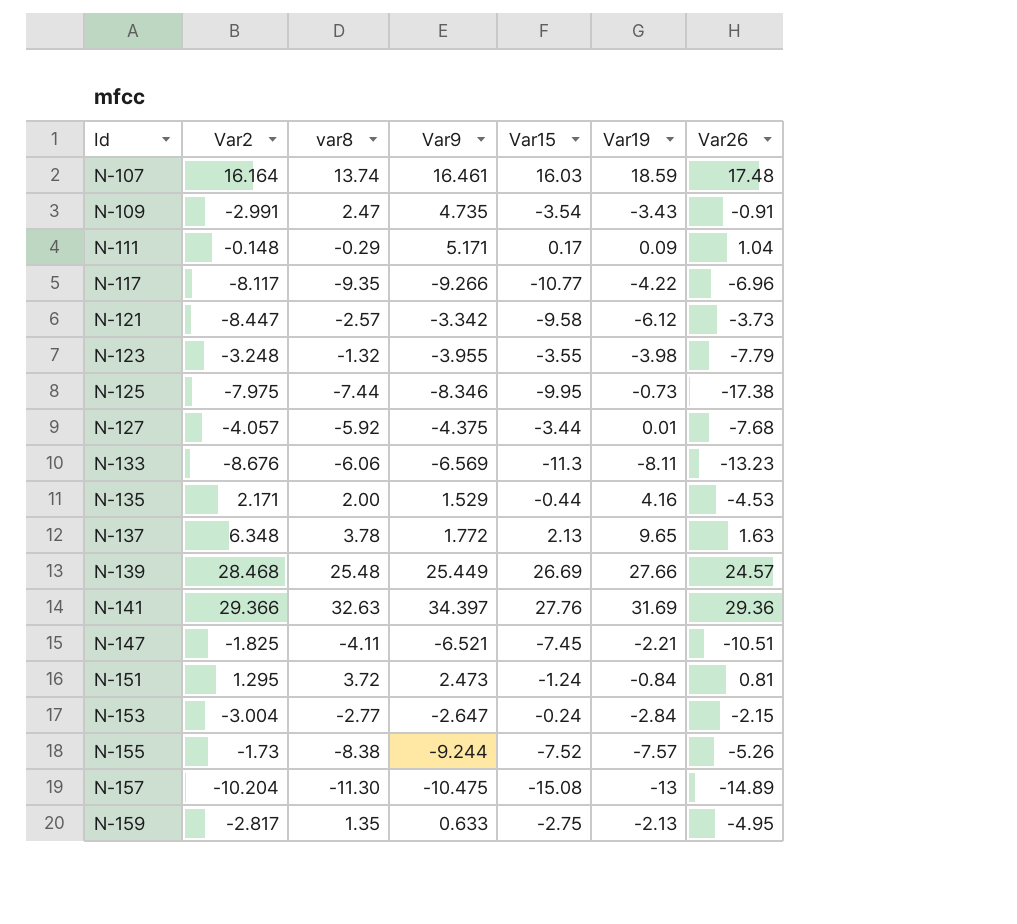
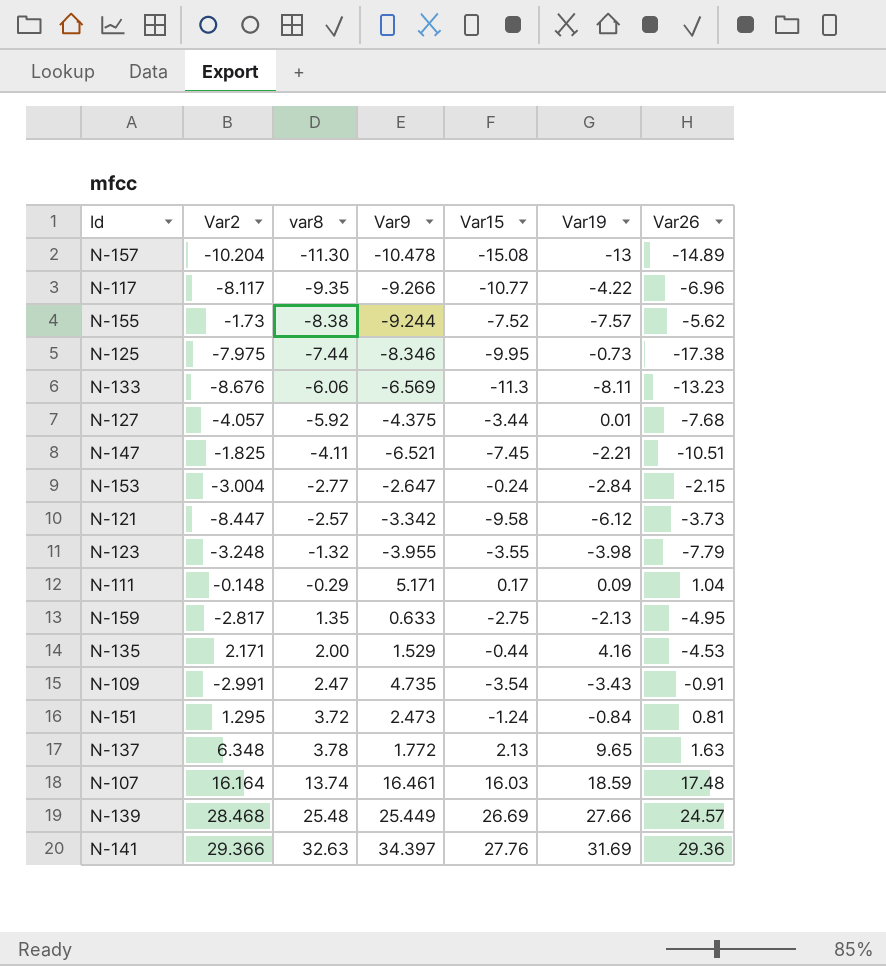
row order: Id ascending -> var8 ascending
N-157 | Var9: -10.475 -> -10.478
N-155 | Var26: -5.26 -> -5.62

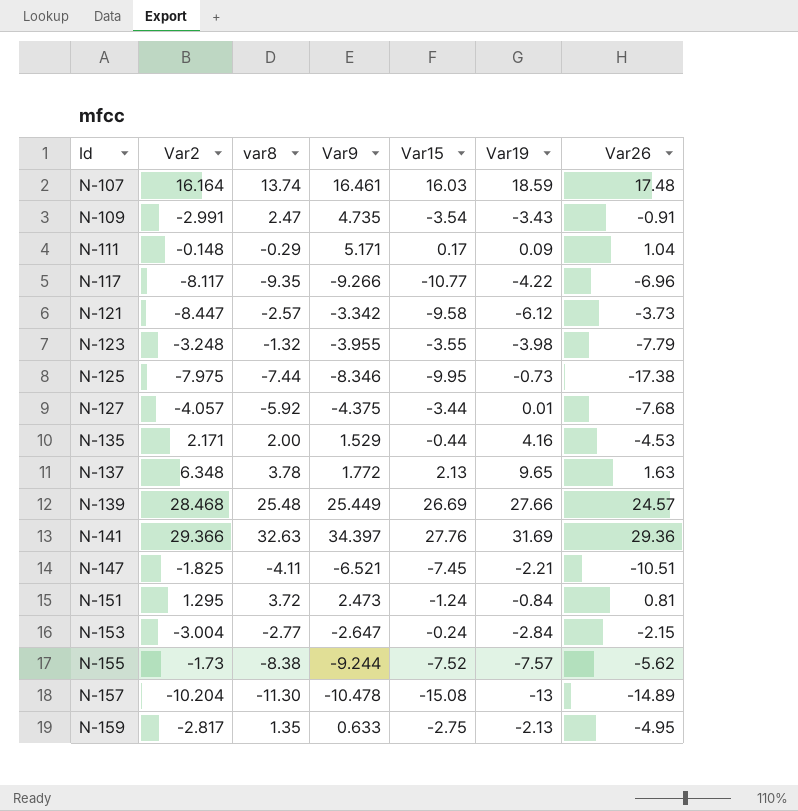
row order: var8 ascending -> Id ascending
row N-133: -8.676 | -6.06 | -6.569 | -11.3 | -8.11 | -13.23 -> none

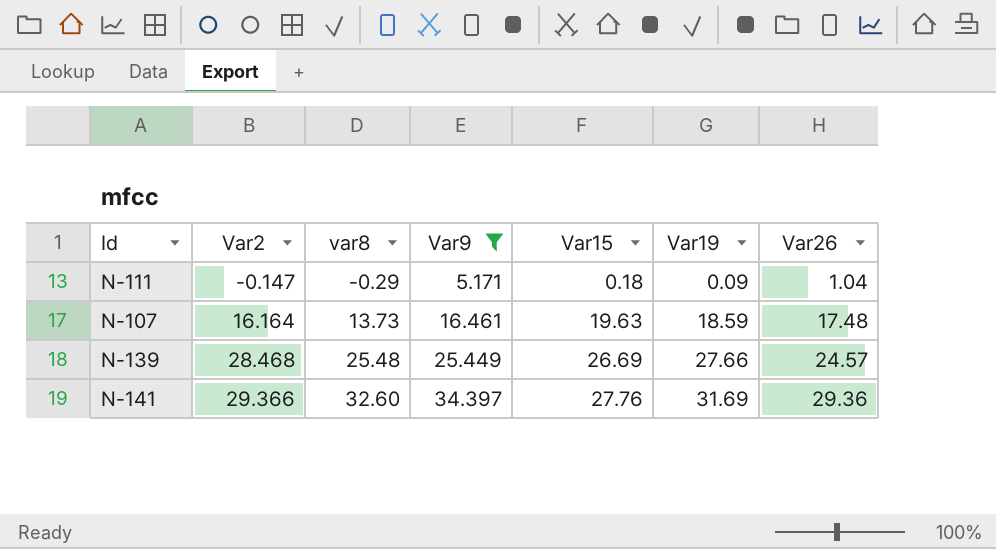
filter: none -> Var9 >= 5.171
row order: Id ascending -> Var2 ascending
N-111 | Var2: -0.148 -> -0.147
N-111 | Var15: 0.17 -> 0.18
N-107 | var8: 13.74 -> 13.73
N-107 | Var15: 16.03 -> 19.63
N-141 | var8: 32.63 -> 32.60

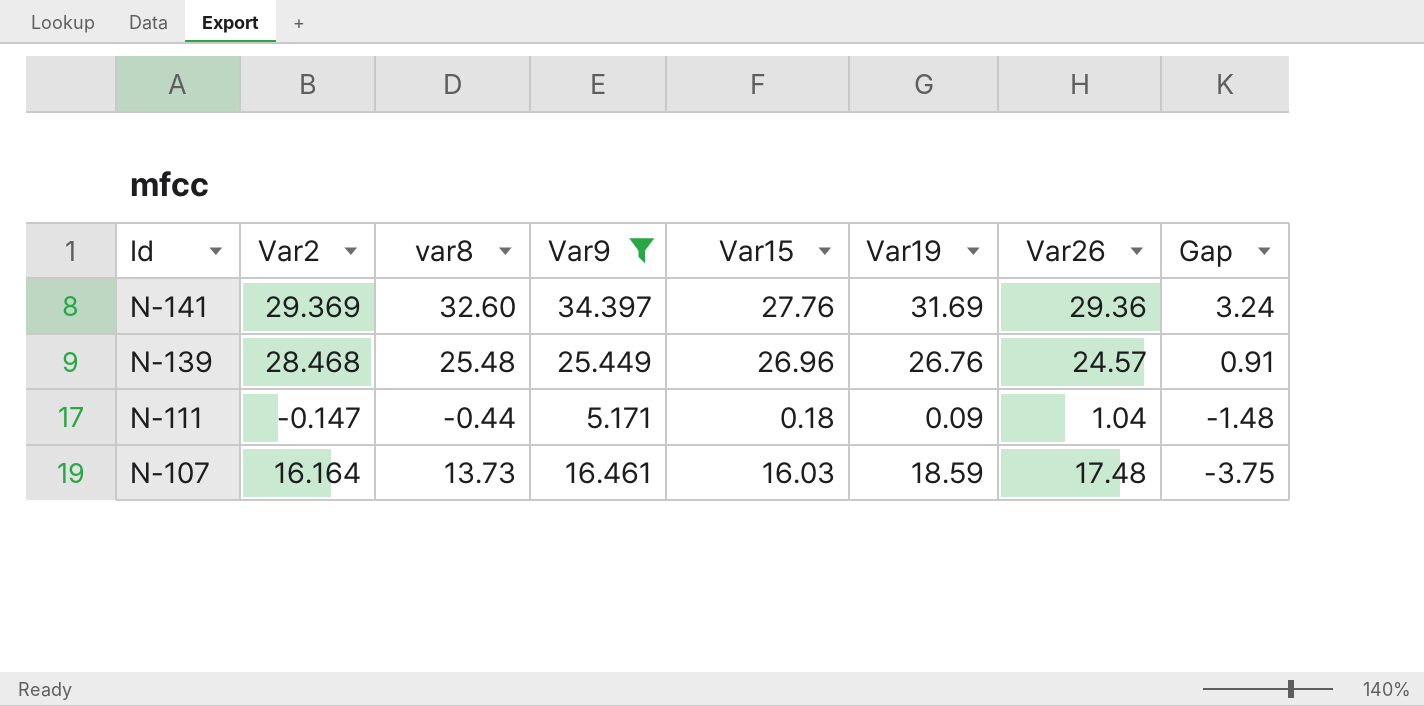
row order: Var2 ascending -> Id descending
column Gap | formula: none -> [var8] - [Var26]
N-141 | Var2: 29.366 -> 29.369
N-139 | Var15: 26.69 -> 26.96
N-139 | Var19: 27.66 -> 26.76
N-111 | var8: -0.29 -> -0.44
N-107 | Var15: 19.63 -> 16.03

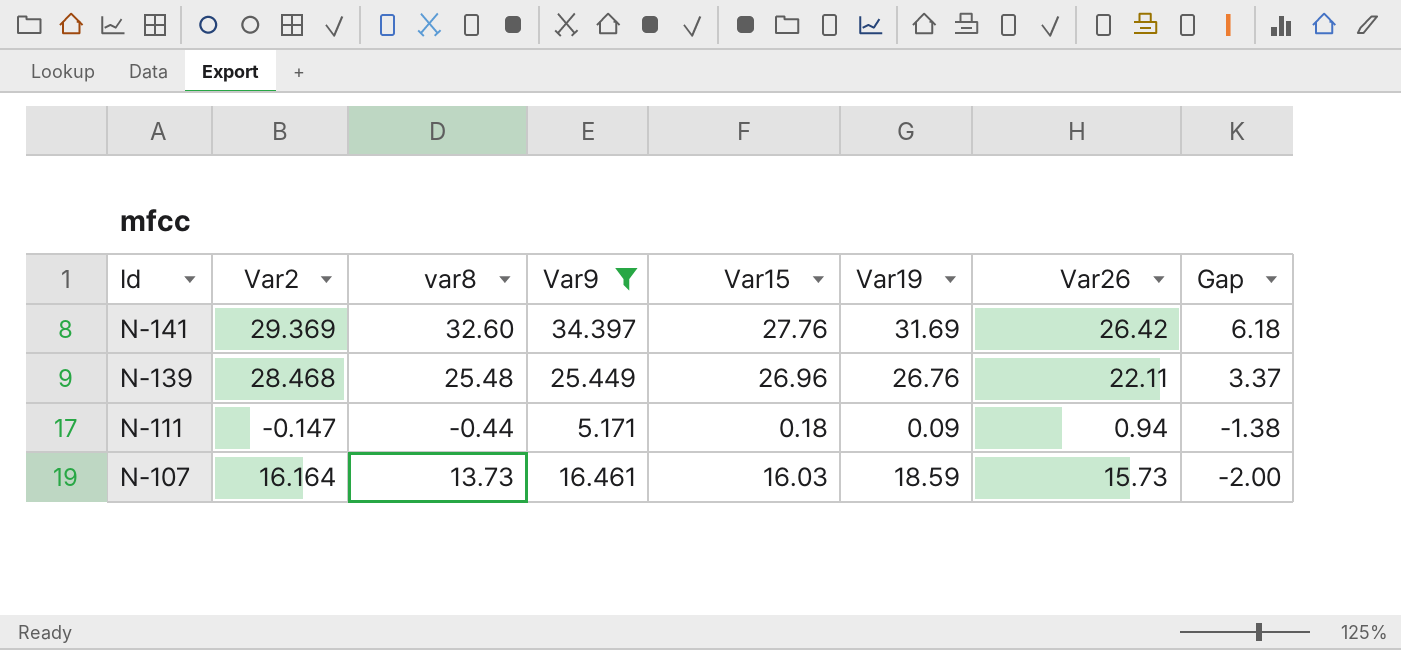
N-141 | Var26: 29.36 -> 26.42
N-141 | Gap: 3.24 -> 6.18
N-139 | Var26: 24.57 -> 22.11
N-139 | Gap: 0.91 -> 3.37
N-111 | Var26: 1.04 -> 0.94
N-111 | Gap: -1.48 -> -1.38
N-107 | Var26: 17.48 -> 15.73
N-107 | Gap: -3.75 -> -2.00

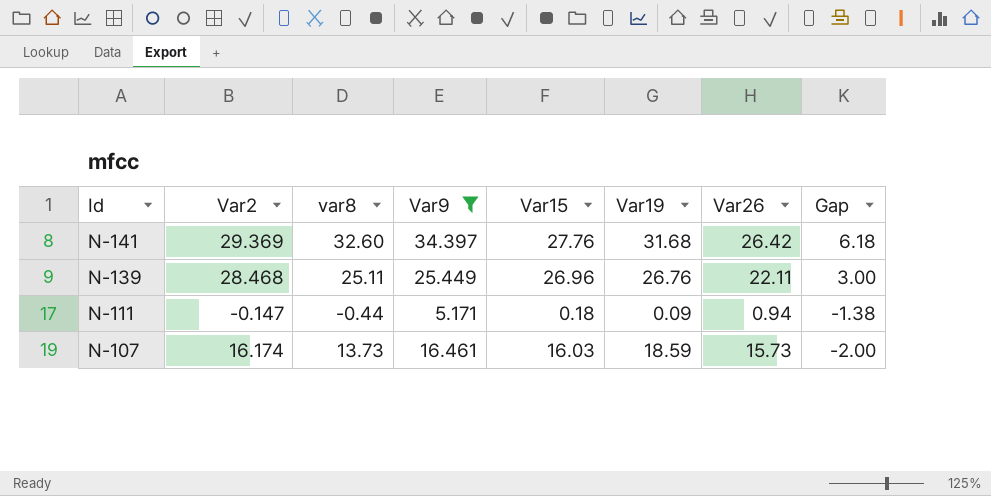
N-141 | Var19: 31.69 -> 31.68
N-139 | var8: 25.48 -> 25.11
N-139 | Gap: 3.37 -> 3.00
N-107 | Var2: 16.164 -> 16.174

